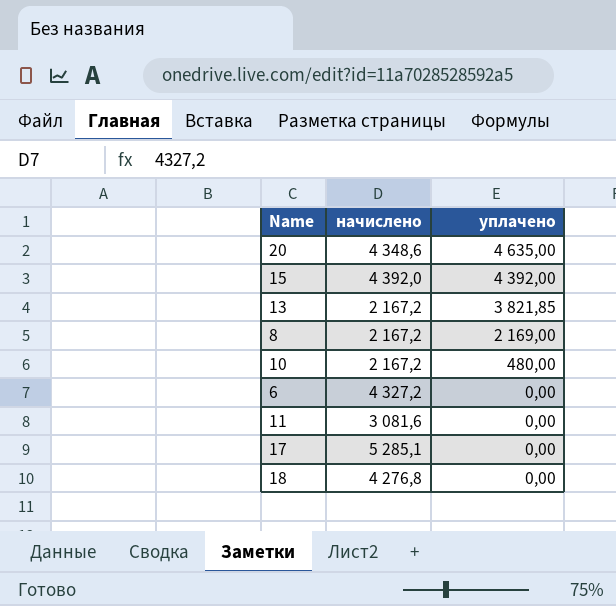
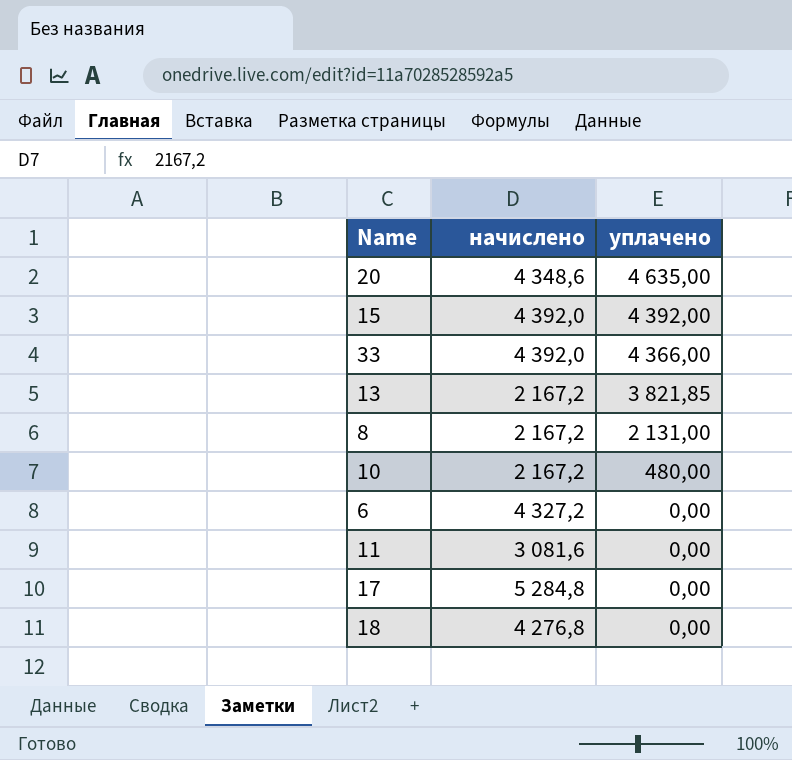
row 33: none -> 4 392,0 | 4 366,00
8 | уплачено: 2 169,00 -> 2 131,00
17 | начислено: 5 285,1 -> 5 284,8

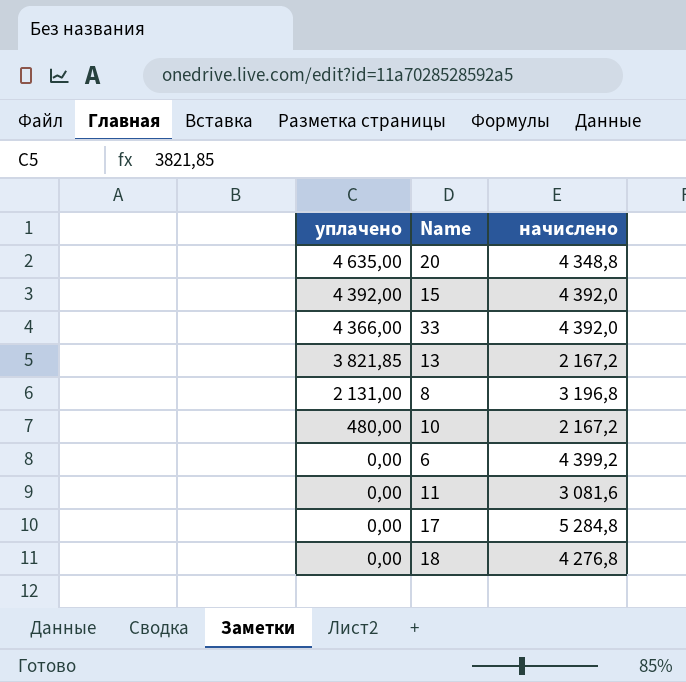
column уплачено | position: 3 -> 1
20 | начислено: 4 348,6 -> 4 348,8
8 | начислено: 2 167,2 -> 3 196,8
6 | начислено: 4 327,2 -> 4 399,2

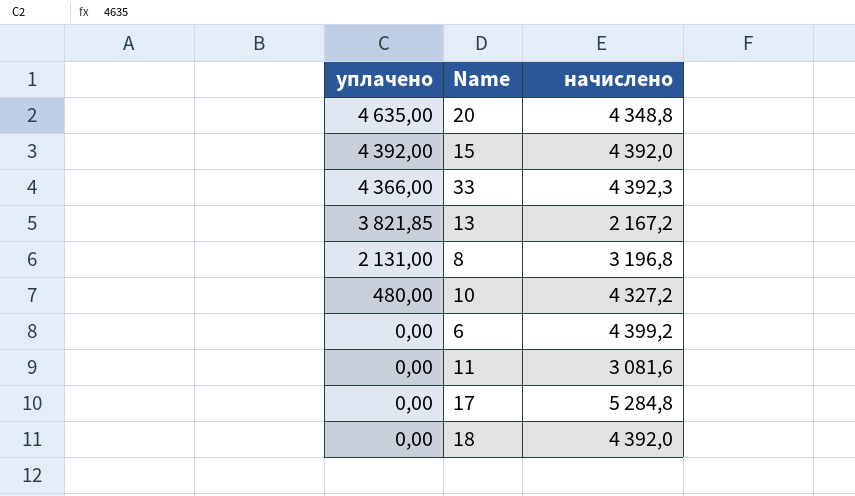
33 | начислено: 4 392,0 -> 4 392,3
10 | начислено: 2 167,2 -> 4 327,2
18 | начислено: 4 276,8 -> 4 392,0

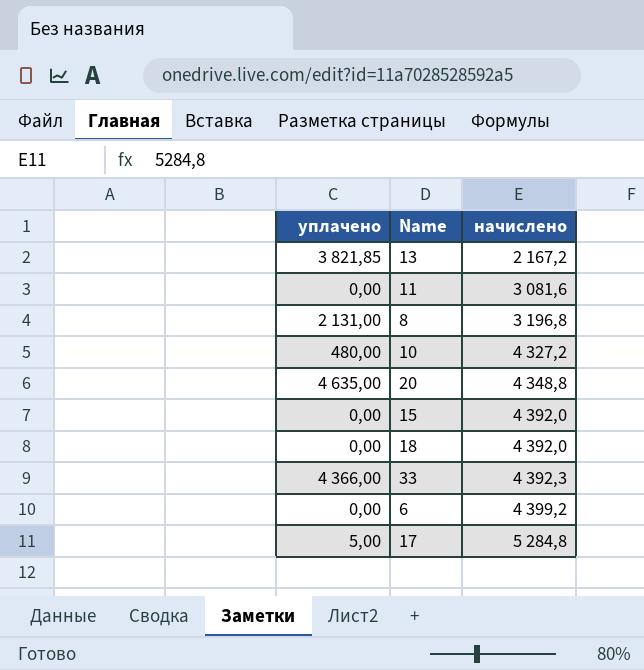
row order: уплачено descending -> начислено ascending
15 | уплачено: 4 392,00 -> 0,00
17 | уплачено: 0,00 -> 5,00

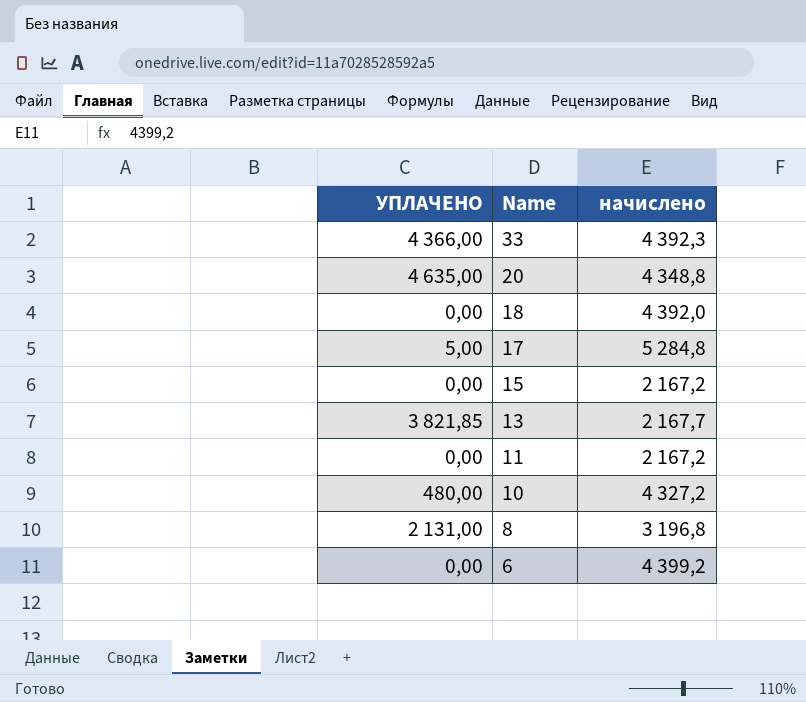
row order: начислено ascending -> Name descending
column name: уплачено -> УПЛАЧЕНО
15 | начислено: 4 392,0 -> 2 167,2
13 | начислено: 2 167,2 -> 2 167,7
11 | начислено: 3 081,6 -> 2 167,2

